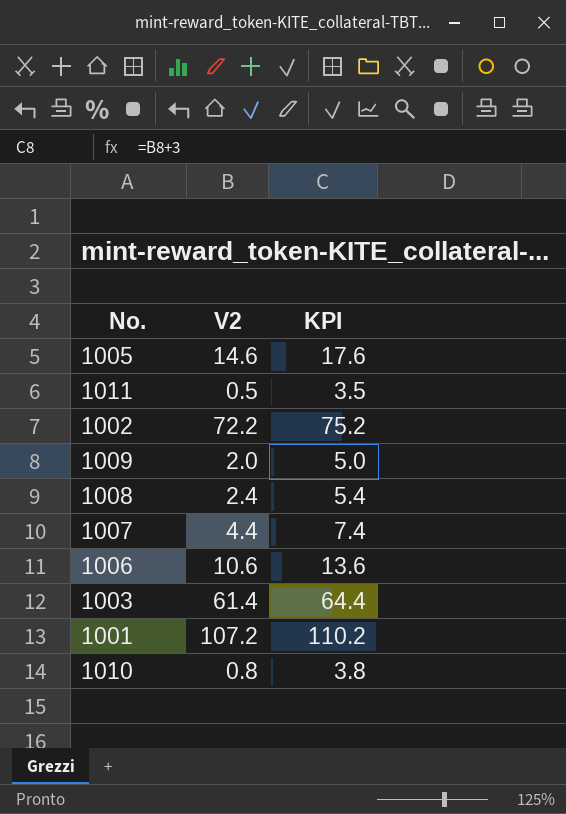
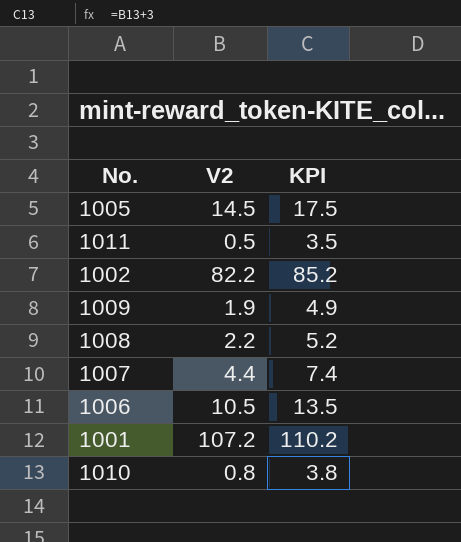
row 1003: 61.4 | 64.4 -> none
1005 | V2: 14.6 -> 14.5
1005 | KPI: 17.6 -> 17.5
1002 | V2: 72.2 -> 82.2
1002 | KPI: 75.2 -> 85.2
1009 | V2: 2.0 -> 1.9
1009 | KPI: 5.0 -> 4.9
1008 | V2: 2.4 -> 2.2
1008 | KPI: 5.4 -> 5.2
1006 | V2: 10.6 -> 10.5
1006 | KPI: 13.6 -> 13.5

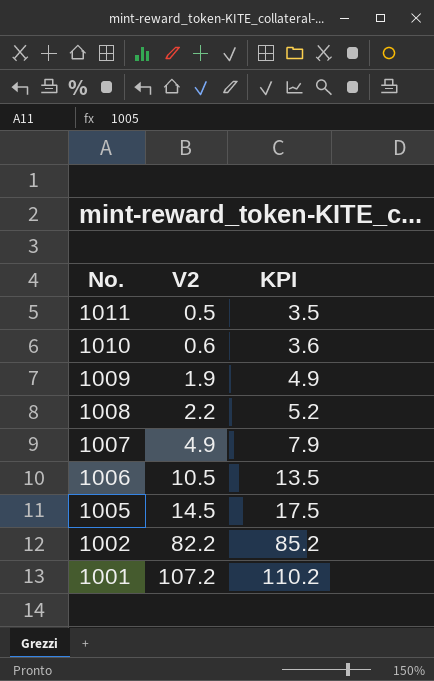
row order: none -> No. descending
1010 | V2: 0.8 -> 0.6
1010 | KPI: 3.8 -> 3.6
1007 | V2: 4.4 -> 4.9
1007 | KPI: 7.4 -> 7.9

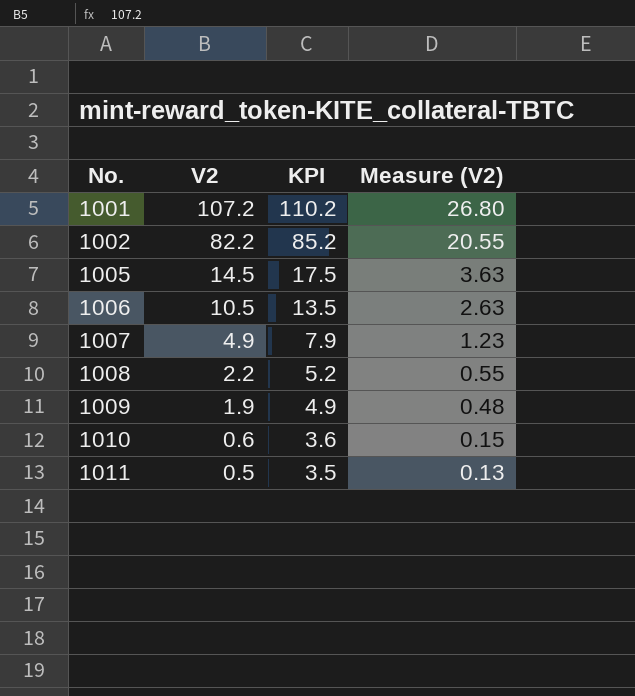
row order: No. descending -> No. ascending
column Measure (V2) | formula: none -> [V2] * 0.25

